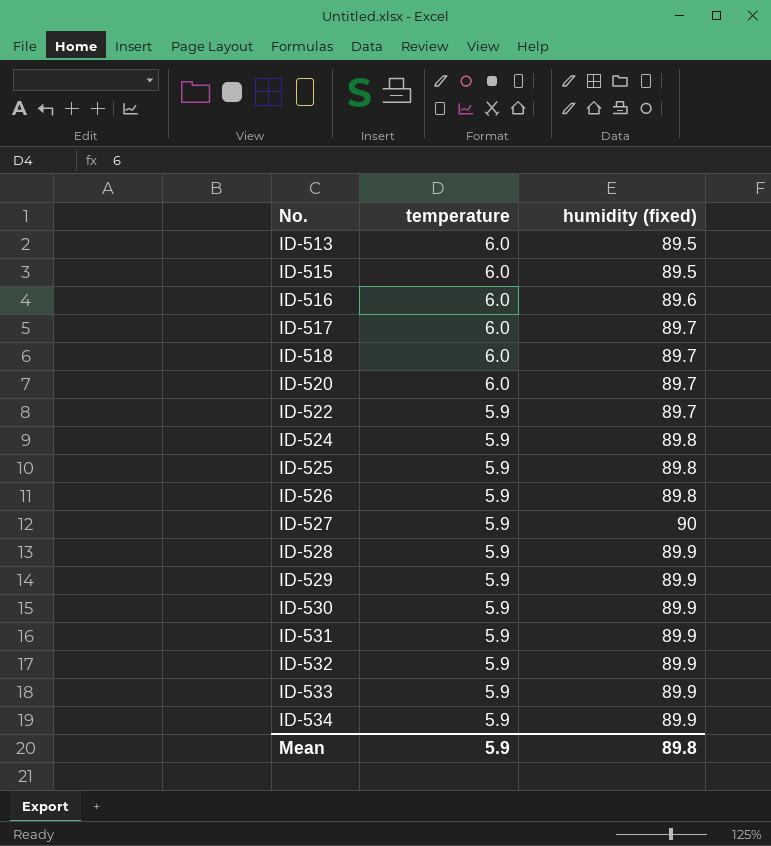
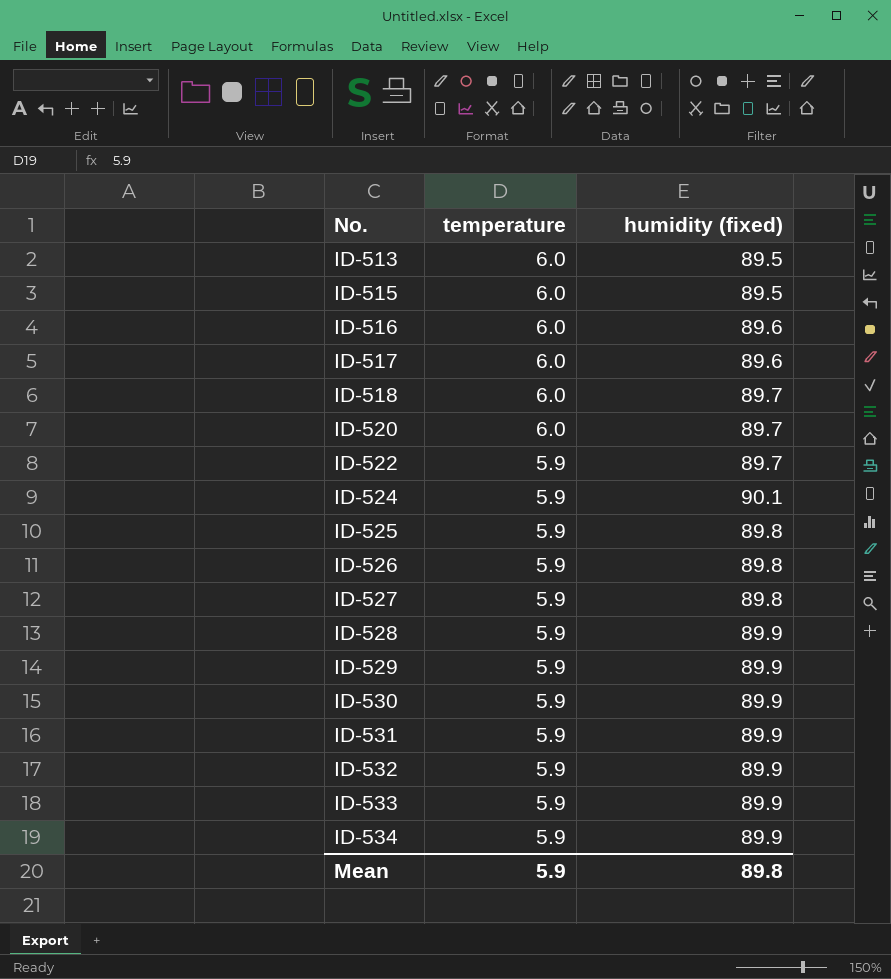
ID-517 | humidity (fixed): 89.7 -> 89.6
ID-524 | humidity (fixed): 89.8 -> 90.1
ID-527 | humidity (fixed): 90 -> 89.8

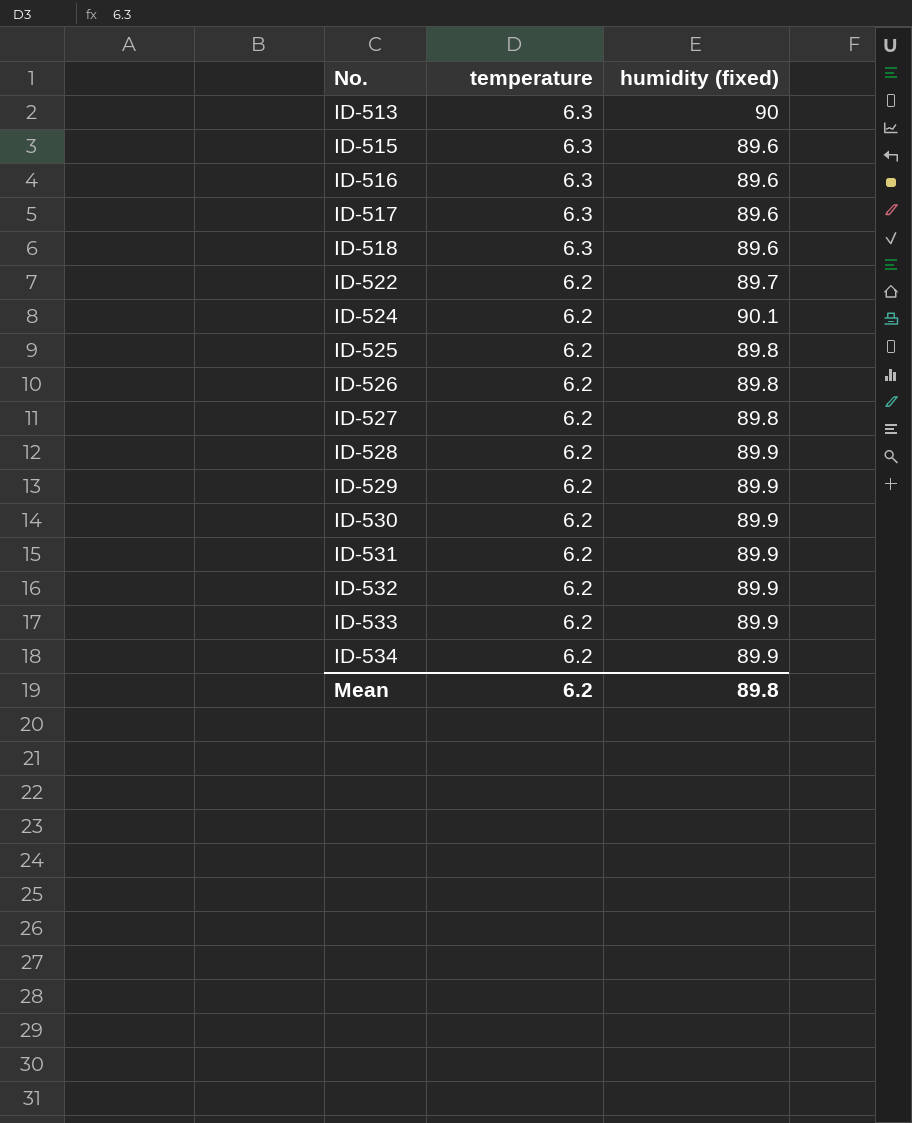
row ID-520: 6.0 | 89.7 -> none
ID-513 | temperature: 6.0 -> 6.3
ID-513 | humidity (fixed): 89.5 -> 90
ID-515 | temperature: 6.0 -> 6.3
ID-515 | humidity (fixed): 89.5 -> 89.6
ID-516 | temperature: 6.0 -> 6.3
ID-517 | temperature: 6.0 -> 6.3
ID-518 | temperature: 6.0 -> 6.3
ID-518 | humidity (fixed): 89.7 -> 89.6
ID-522 | temperature: 5.9 -> 6.2
ID-524 | temperature: 5.9 -> 6.2
ID-525 | temperature: 5.9 -> 6.2
ID-526 | temperature: 5.9 -> 6.2
ID-527 | temperature: 5.9 -> 6.2
ID-528 | temperature: 5.9 -> 6.2
ID-529 | temperature: 5.9 -> 6.2
ID-530 | temperature: 5.9 -> 6.2
ID-531 | temperature: 5.9 -> 6.2
ID-532 | temperature: 5.9 -> 6.2
ID-533 | temperature: 5.9 -> 6.2
ID-534 | temperature: 5.9 -> 6.2
Mean | temperature: 5.9 -> 6.2

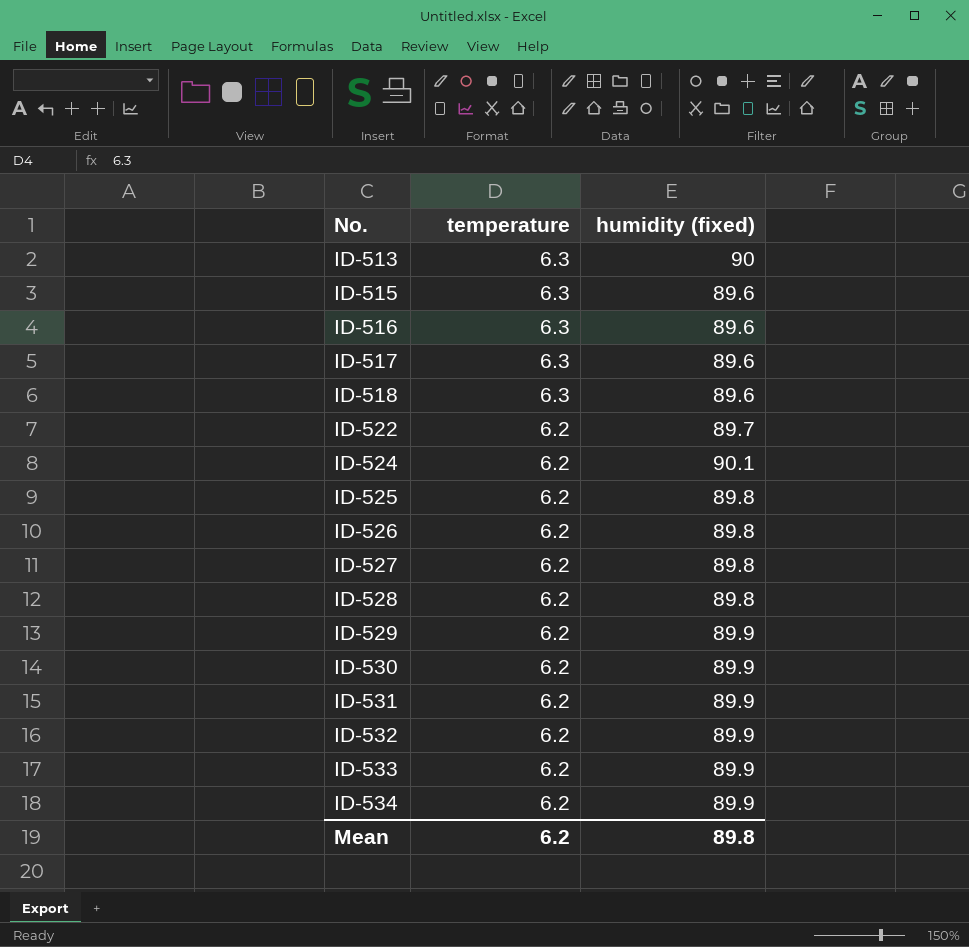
ID-528 | humidity (fixed): 89.9 -> 89.8

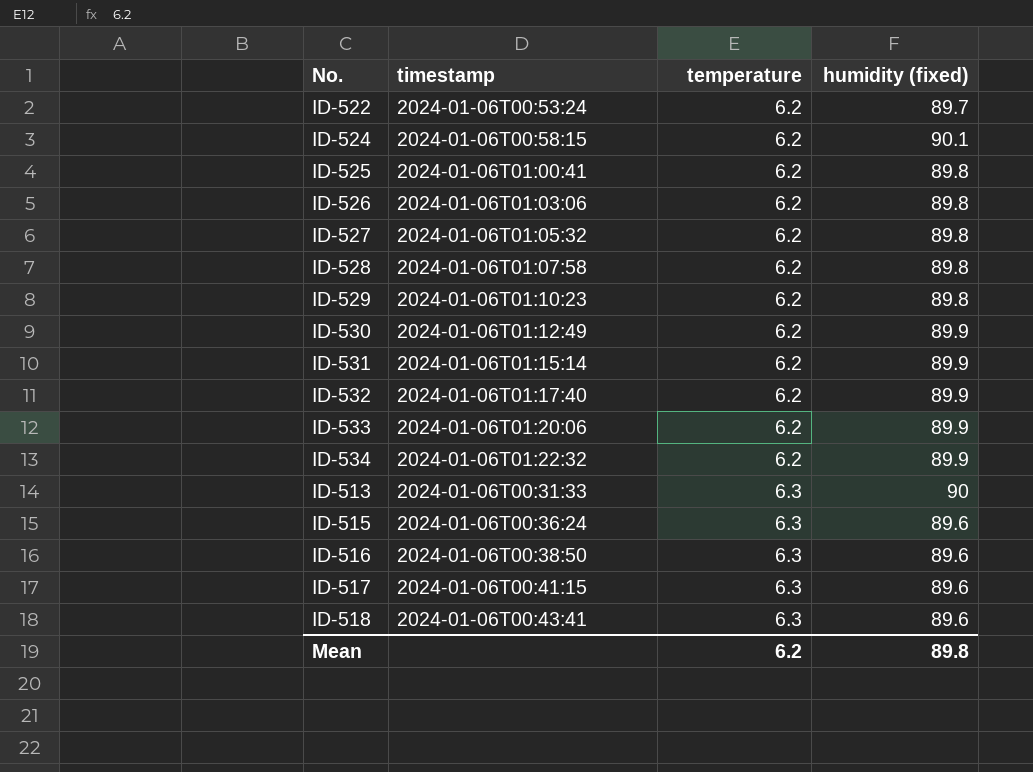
row order: No. ascending -> temperature ascending
column timestamp | position: none -> 2
ID-529 | humidity (fixed): 89.9 -> 89.8

